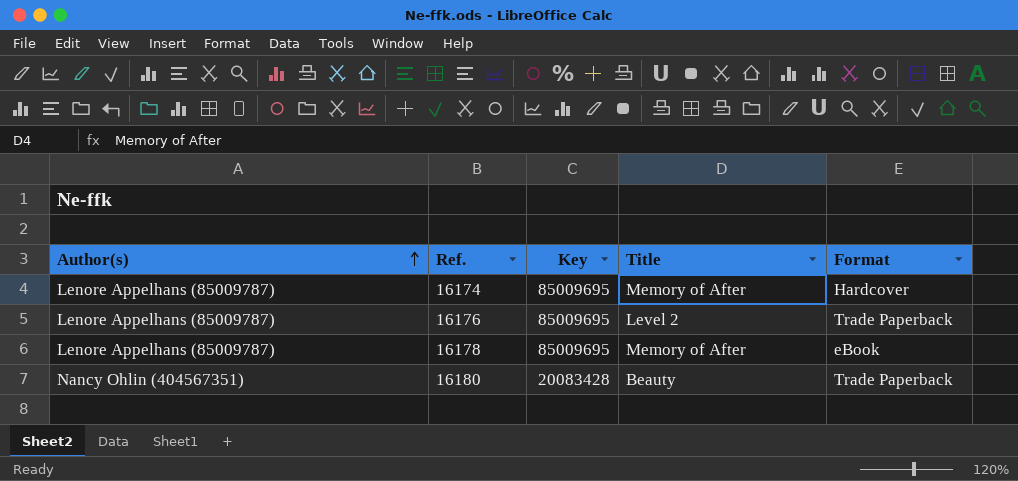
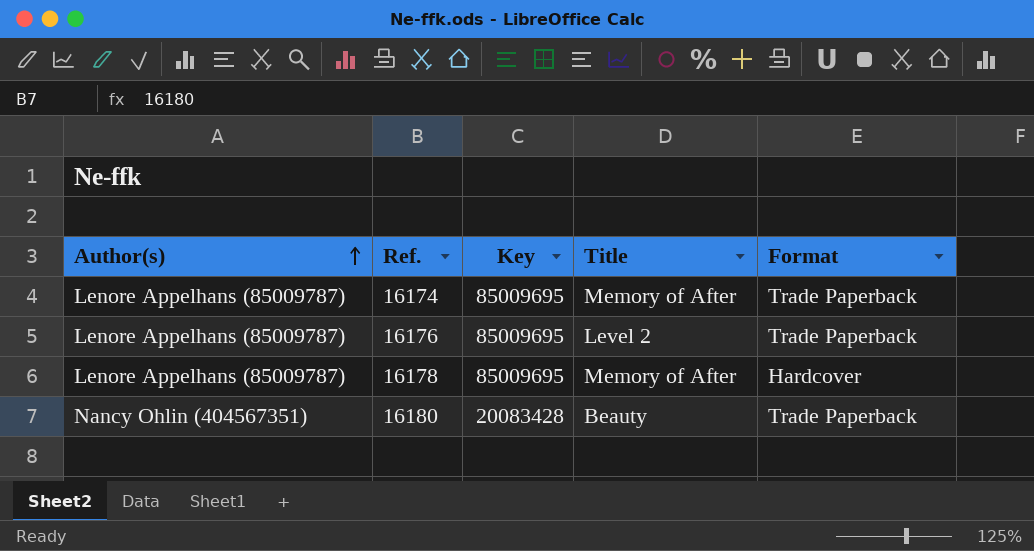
16174 | Format: Hardcover -> Trade Paperback
16178 | Format: eBook -> Hardcover

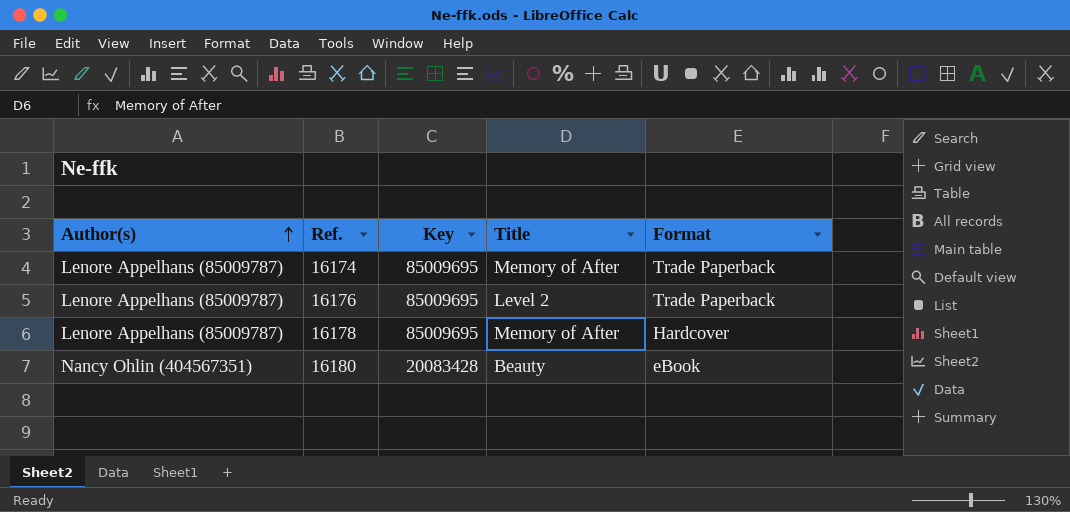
16180 | Format: Trade Paperback -> eBook

